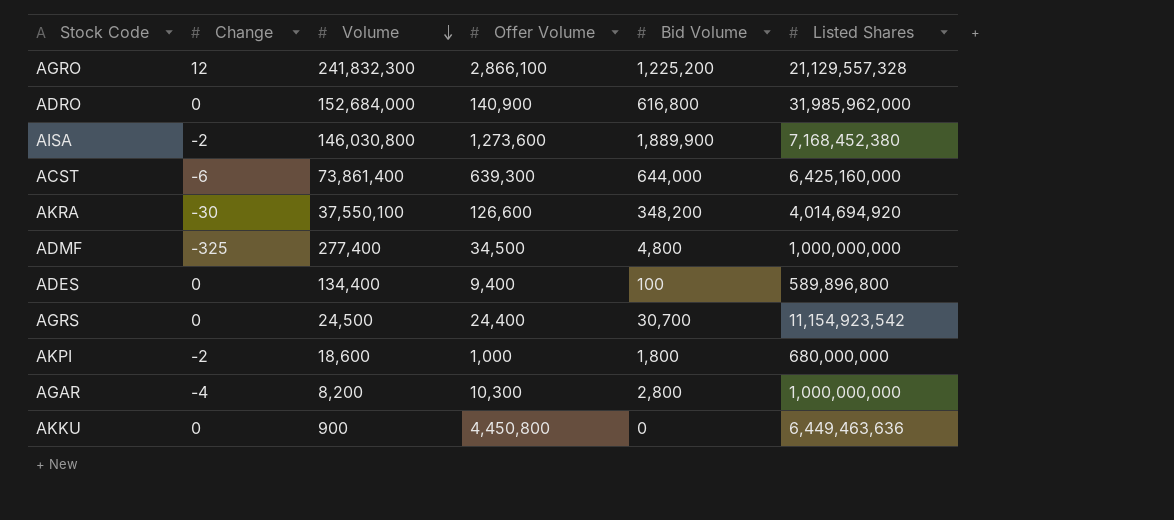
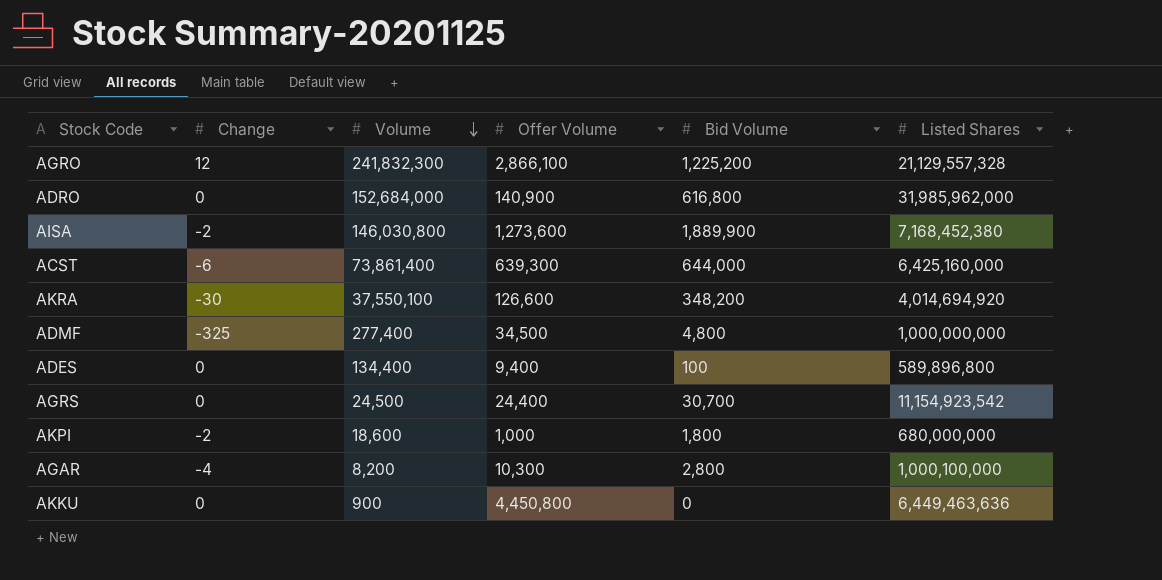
AGAR | Listed Shares: 1,000,000,000 -> 1,000,100,000

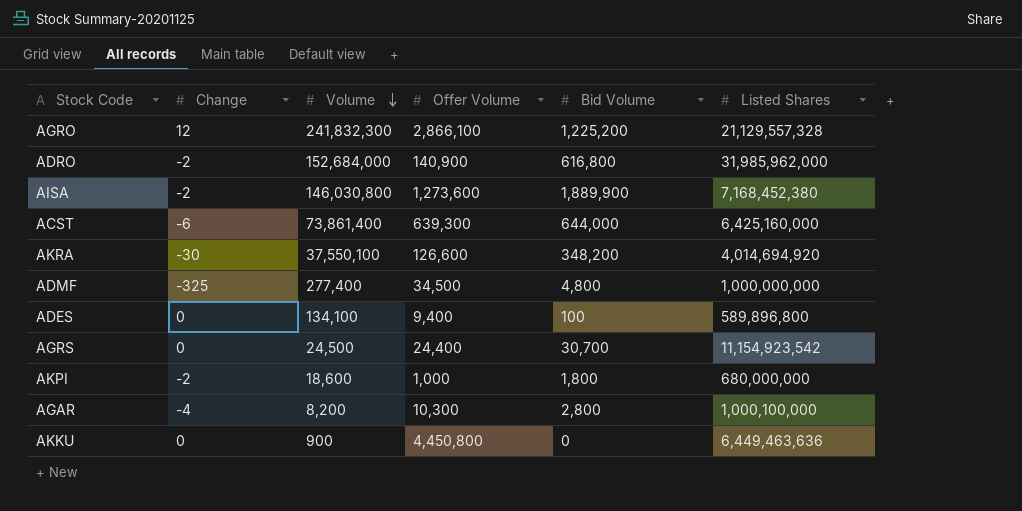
ADRO | Change: 0 -> -2
ADES | Volume: 134,400 -> 134,100

